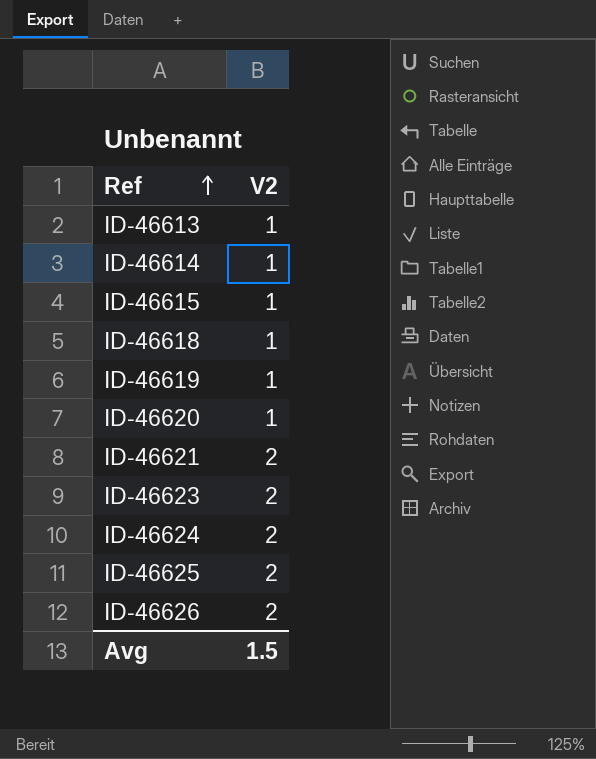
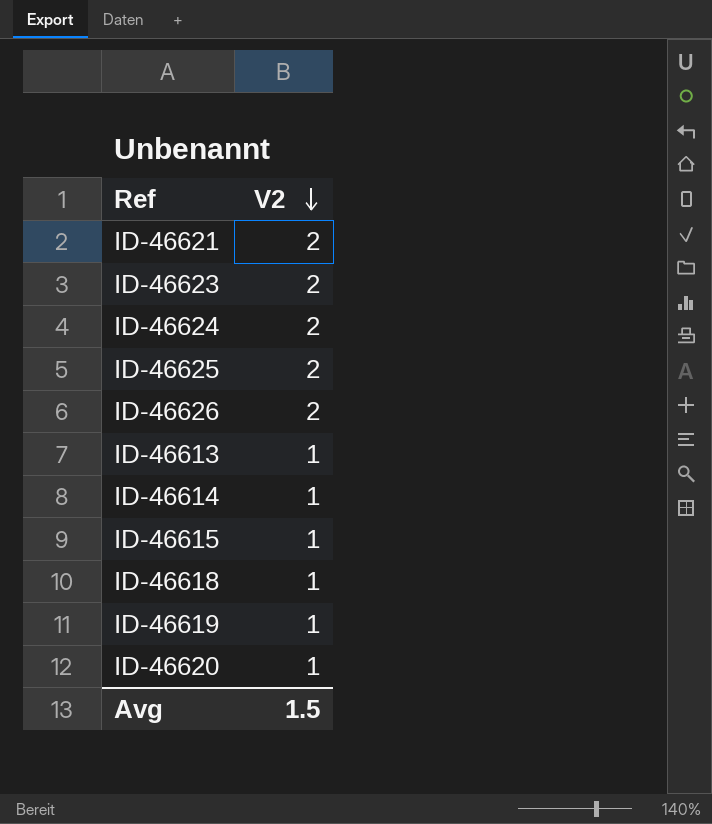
row order: Ref ascending -> V2 descending

